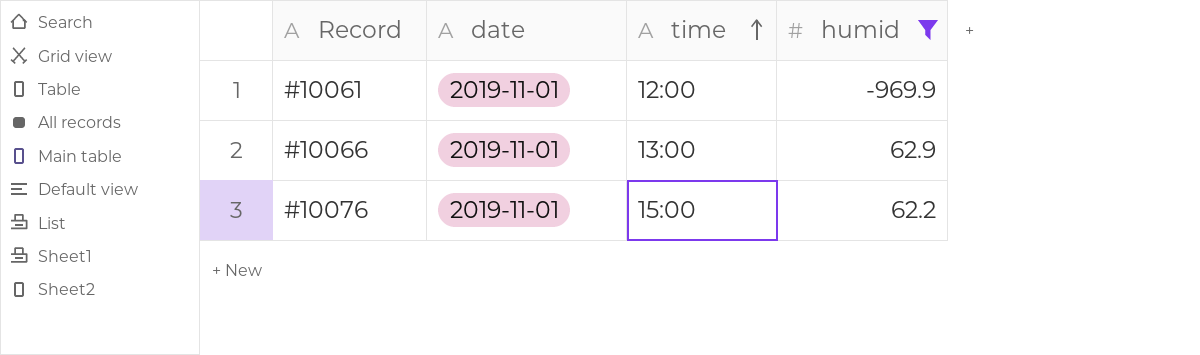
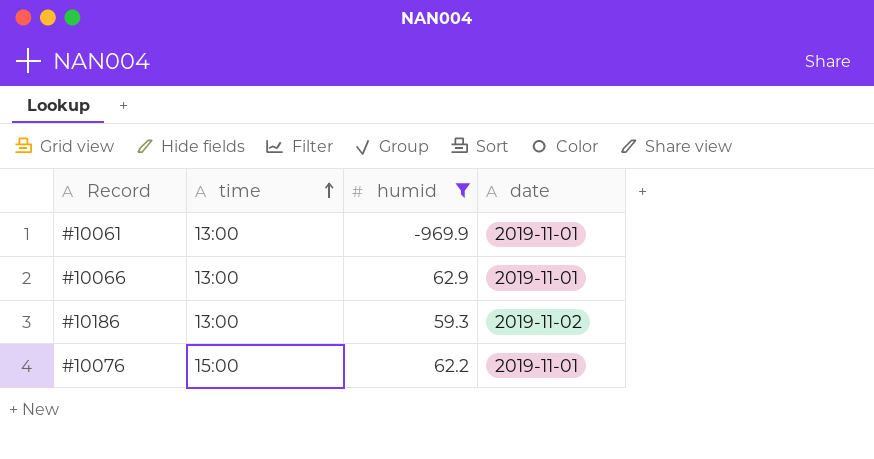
column date | position: 2 -> 4
#10061 | time: 12:00 -> 13:00
row #10186: none -> 13:00 | 59.3 | 2019-11-02

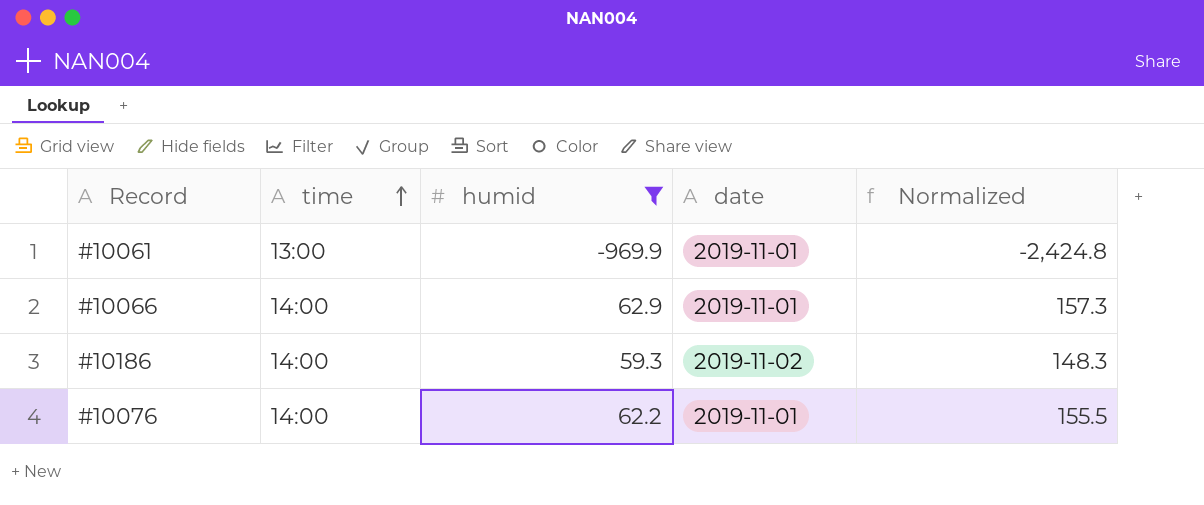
column Normalized | formula: none -> [humid] * 2.5
#10066 | time: 13:00 -> 14:00
#10186 | time: 13:00 -> 14:00
#10076 | time: 15:00 -> 14:00

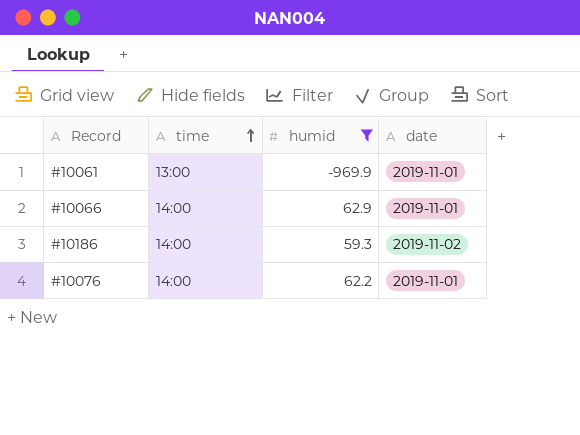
column Normalized | formula: [humid] * 2.5 -> none

